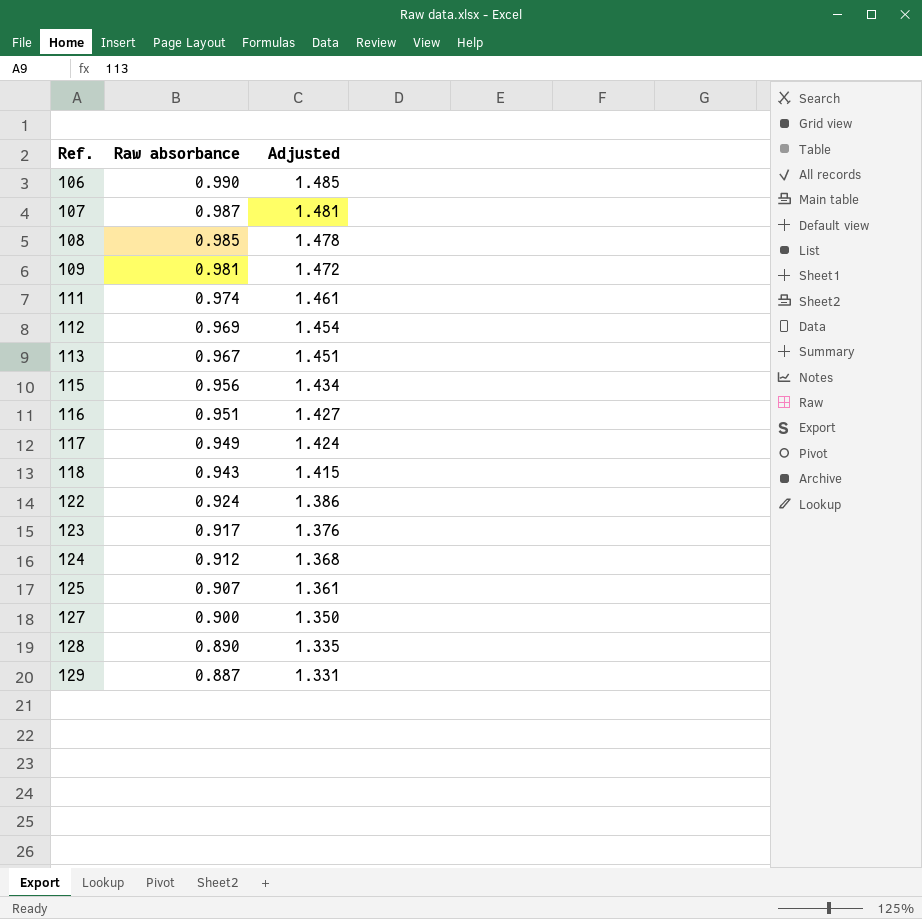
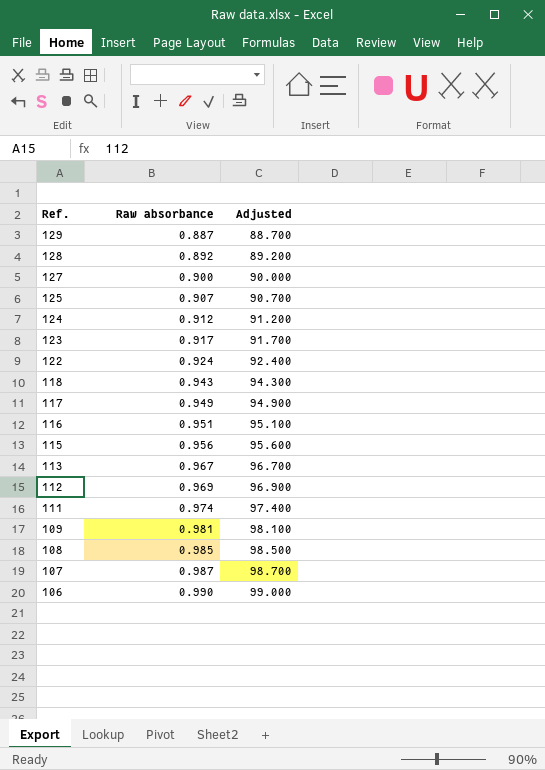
row order: Ref. ascending -> Ref. descending
column Adjusted | formula: [Raw absorbance] * 1.5 -> [Raw absorbance] * 100
128 | Raw absorbance: 0.890 -> 0.892

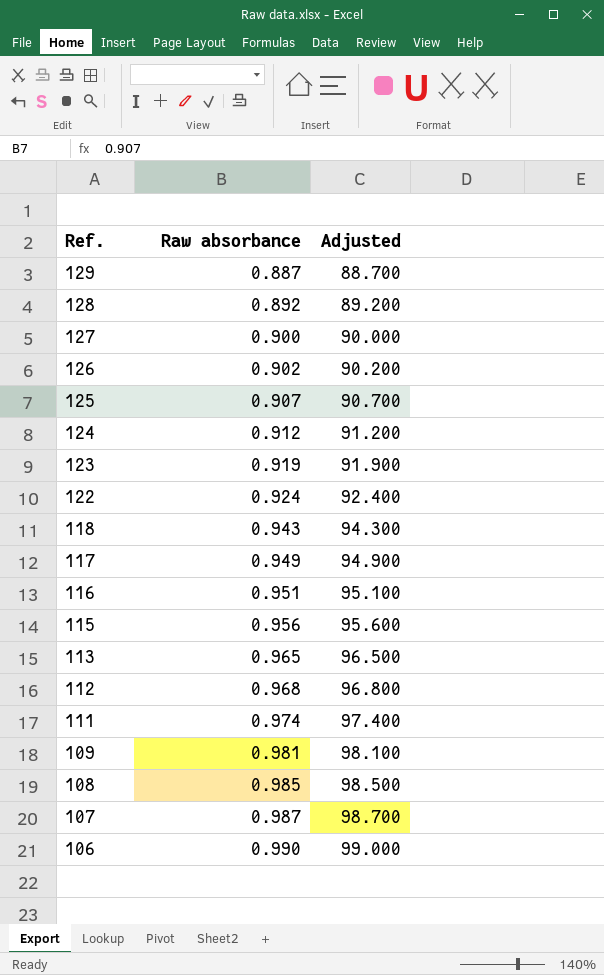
row 126: none -> 0.902 | 90.200
123 | Raw absorbance: 0.917 -> 0.919
123 | Adjusted: 91.700 -> 91.900
113 | Raw absorbance: 0.967 -> 0.965
113 | Adjusted: 96.700 -> 96.500
112 | Raw absorbance: 0.969 -> 0.968
112 | Adjusted: 96.900 -> 96.800

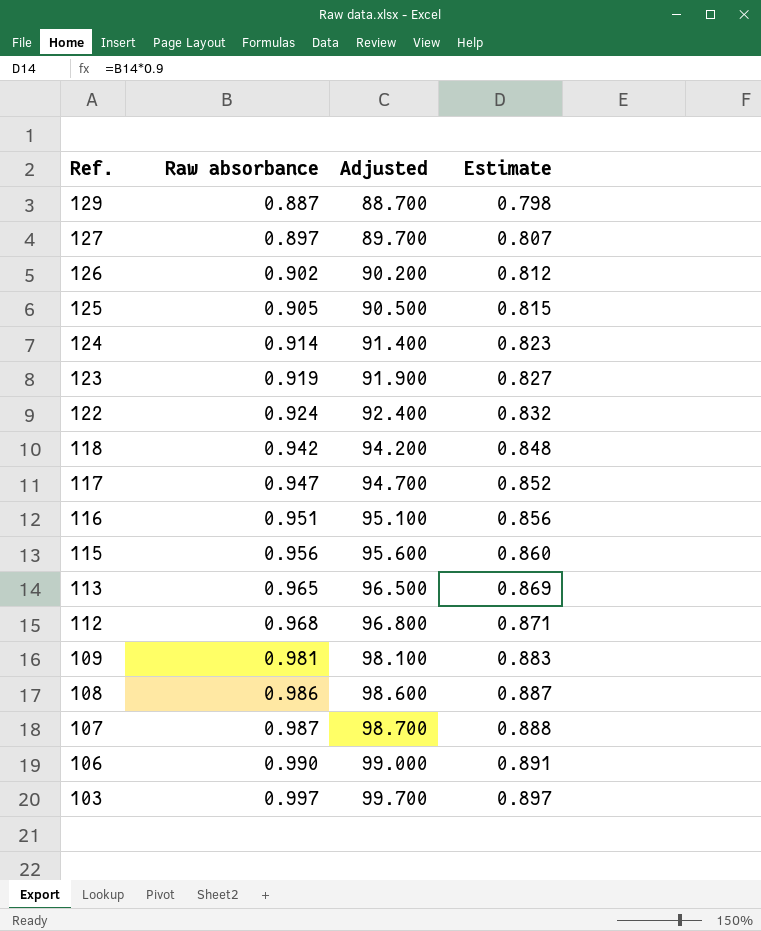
column Estimate | formula: none -> [Raw absorbance] * 0.9
row 128: 0.892 | 89.200 -> none
row 111: 0.974 | 97.400 -> none
127 | Raw absorbance: 0.900 -> 0.897
127 | Adjusted: 90.000 -> 89.700
125 | Raw absorbance: 0.907 -> 0.905
125 | Adjusted: 90.700 -> 90.500
124 | Raw absorbance: 0.912 -> 0.914
124 | Adjusted: 91.200 -> 91.400
118 | Raw absorbance: 0.943 -> 0.942
118 | Adjusted: 94.300 -> 94.200
117 | Raw absorbance: 0.949 -> 0.947
117 | Adjusted: 94.900 -> 94.700
108 | Raw absorbance: 0.985 -> 0.986
108 | Adjusted: 98.500 -> 98.600
row 103: none -> 0.997 | 99.700 | 0.897

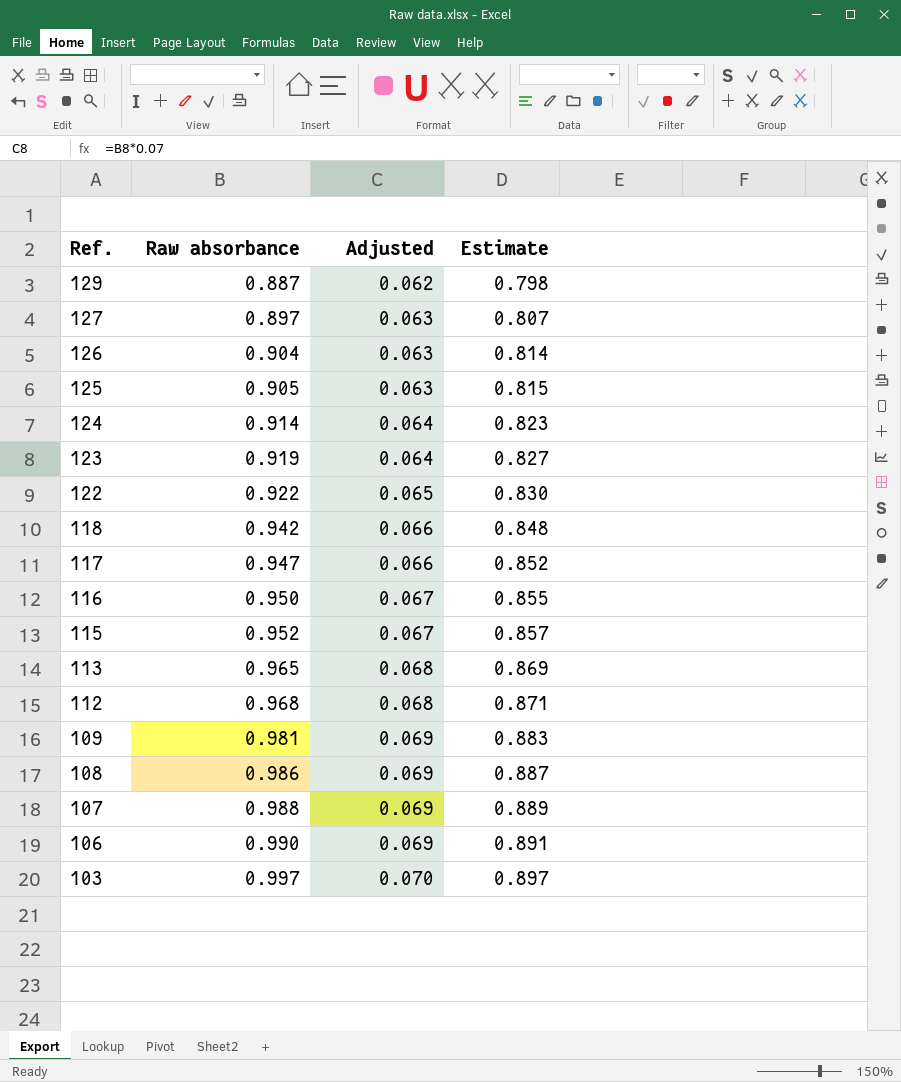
column Adjusted | formula: [Raw absorbance] * 100 -> [Raw absorbance] * 0.07
126 | Raw absorbance: 0.902 -> 0.904
126 | Estimate: 0.812 -> 0.814
122 | Raw absorbance: 0.924 -> 0.922
122 | Estimate: 0.832 -> 0.830
116 | Raw absorbance: 0.951 -> 0.950
116 | Estimate: 0.856 -> 0.855
115 | Raw absorbance: 0.956 -> 0.952
115 | Estimate: 0.860 -> 0.857
107 | Raw absorbance: 0.987 -> 0.988
107 | Estimate: 0.888 -> 0.889

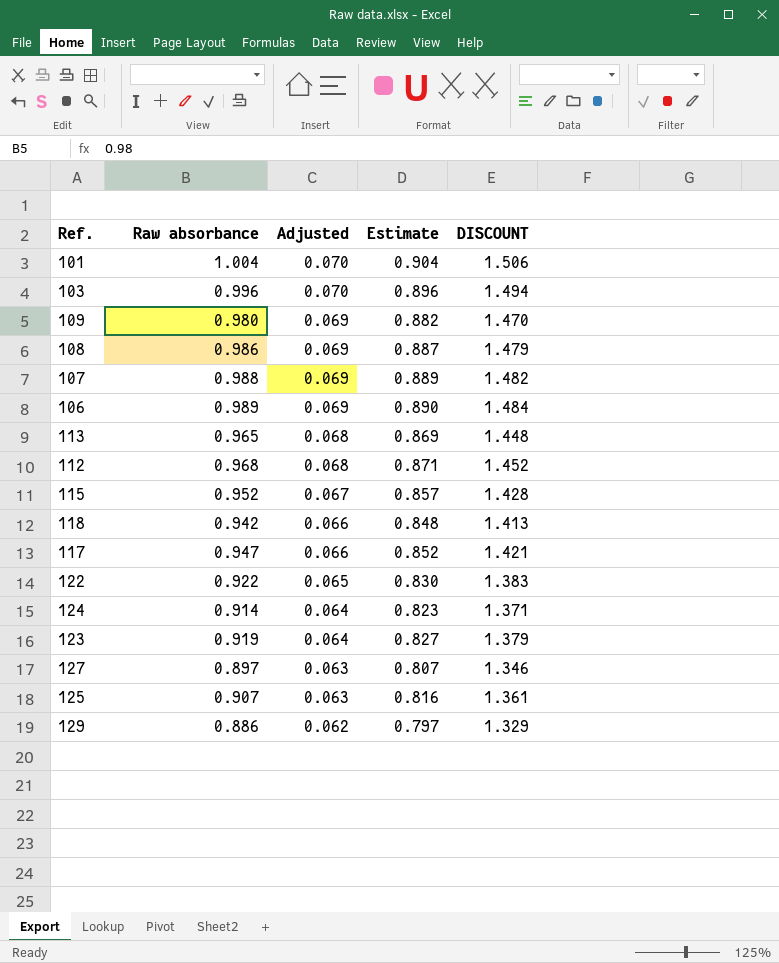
row order: Ref. descending -> Adjusted descending
column DISCOUNT | formula: none -> [Raw absorbance] * 1.5
row 126: 0.904 | 0.063 | 0.814 -> none
row 116: 0.950 | 0.067 | 0.855 -> none
row 101: none -> 1.004 | 0.070 | 0.904 | 1.506
103 | Raw absorbance: 0.997 -> 0.996
103 | Estimate: 0.897 -> 0.896
109 | Raw absorbance: 0.981 -> 0.980
109 | Estimate: 0.883 -> 0.882
106 | Raw absorbance: 0.990 -> 0.989
106 | Estimate: 0.891 -> 0.890
125 | Raw absorbance: 0.905 -> 0.907
125 | Estimate: 0.815 -> 0.816
129 | Raw absorbance: 0.887 -> 0.886
129 | Estimate: 0.798 -> 0.797

